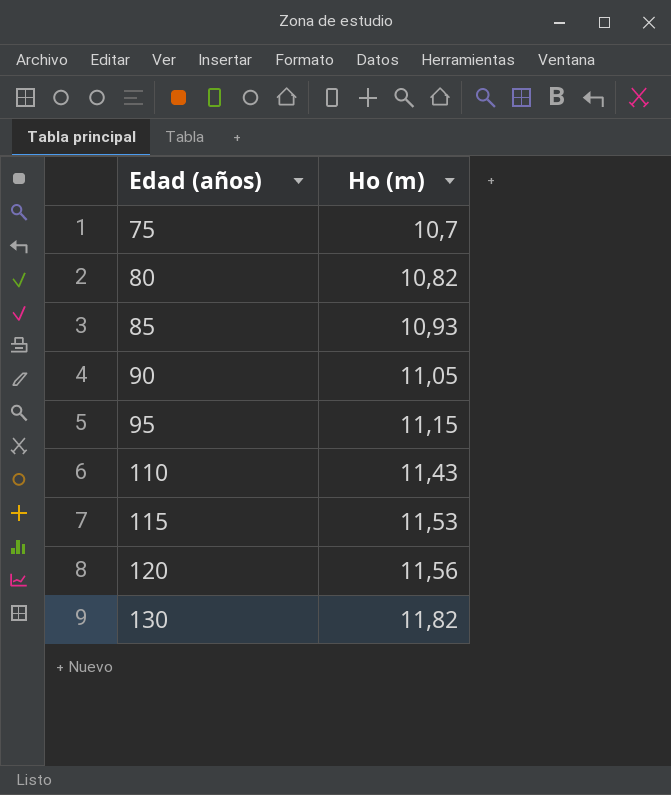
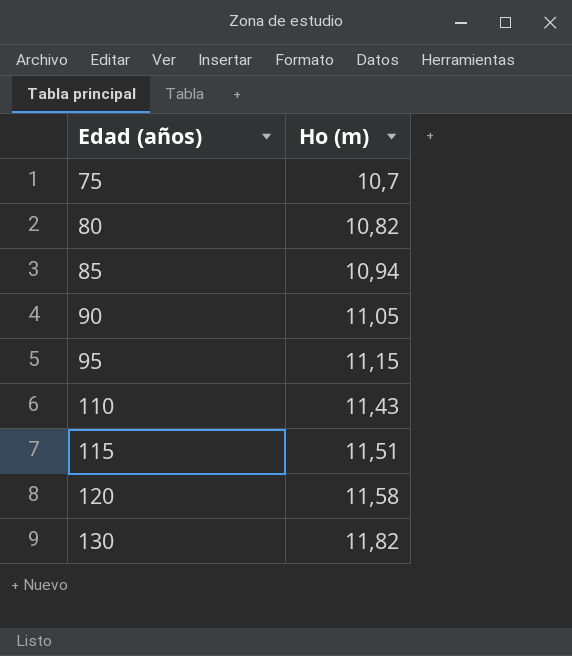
85 | Ho (m): 10,93 -> 10,94
115 | Ho (m): 11,53 -> 11,51
120 | Ho (m): 11,56 -> 11,58

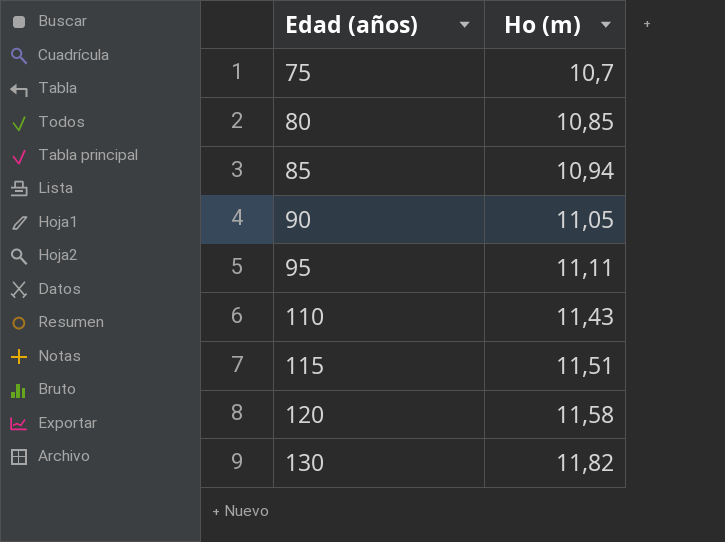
80 | Ho (m): 10,82 -> 10,85
95 | Ho (m): 11,15 -> 11,11

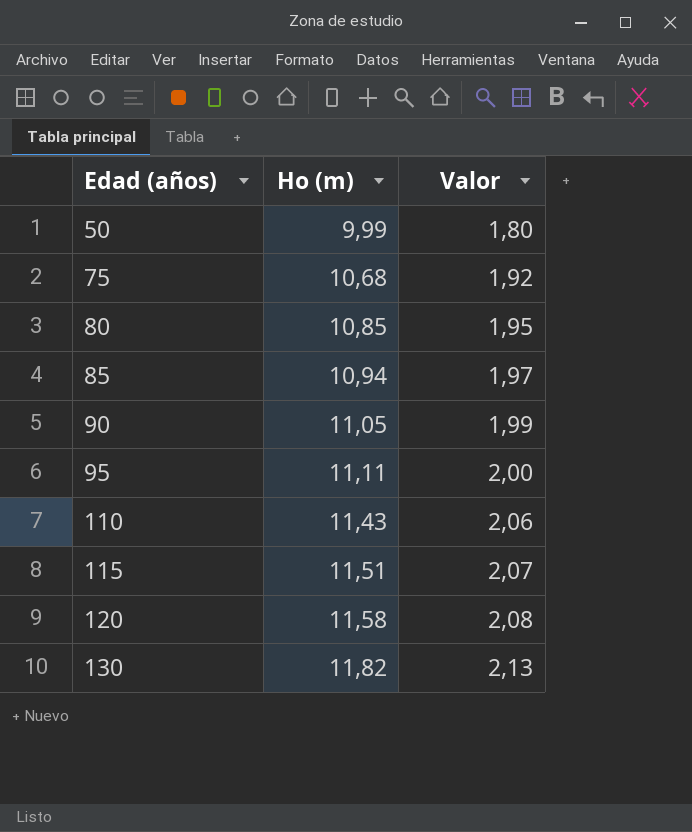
column Valor | formula: none -> [Ho (m)] * 0,18
row 50: none -> 9,99 | 1,80
75 | Ho (m): 10,7 -> 10,68

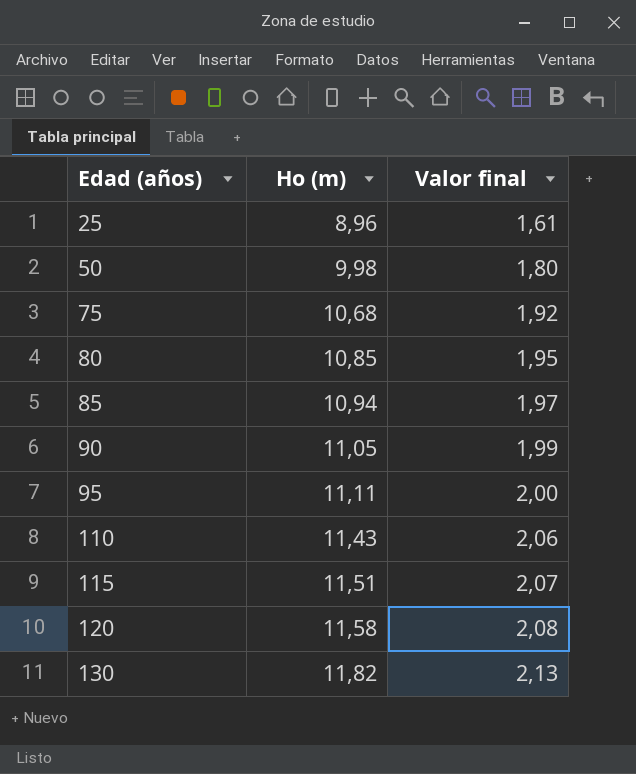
column name: Valor -> Valor final
row 25: none -> 8,96 | 1,61
50 | Ho (m): 9,99 -> 9,98

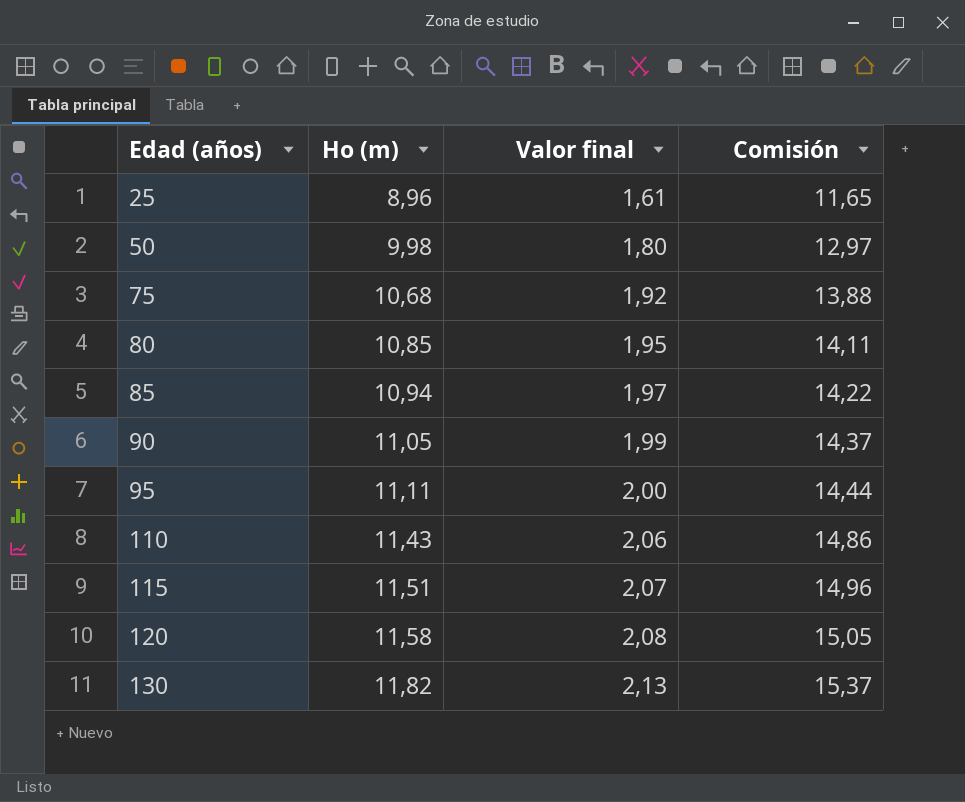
column Comisión | formula: none -> [Ho (m)] * 1,3

